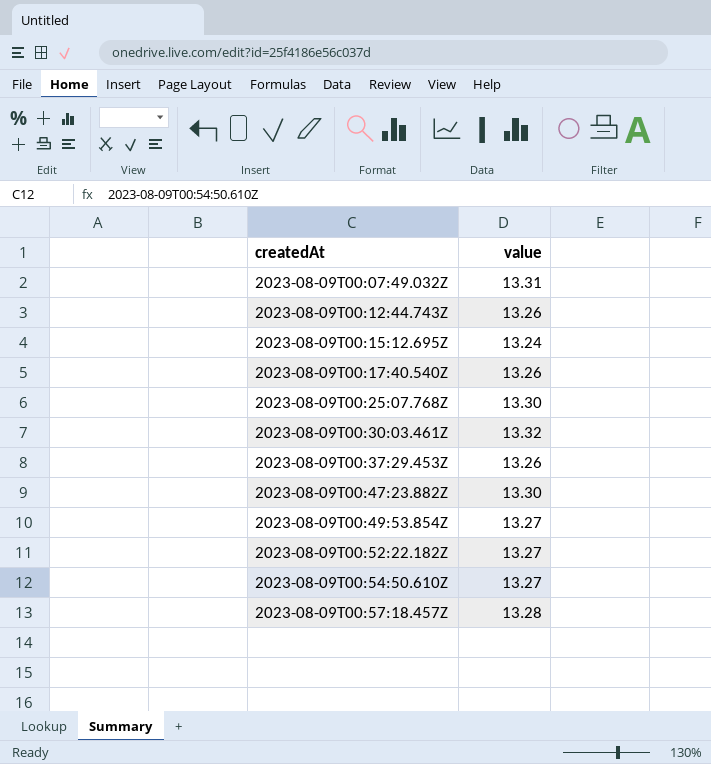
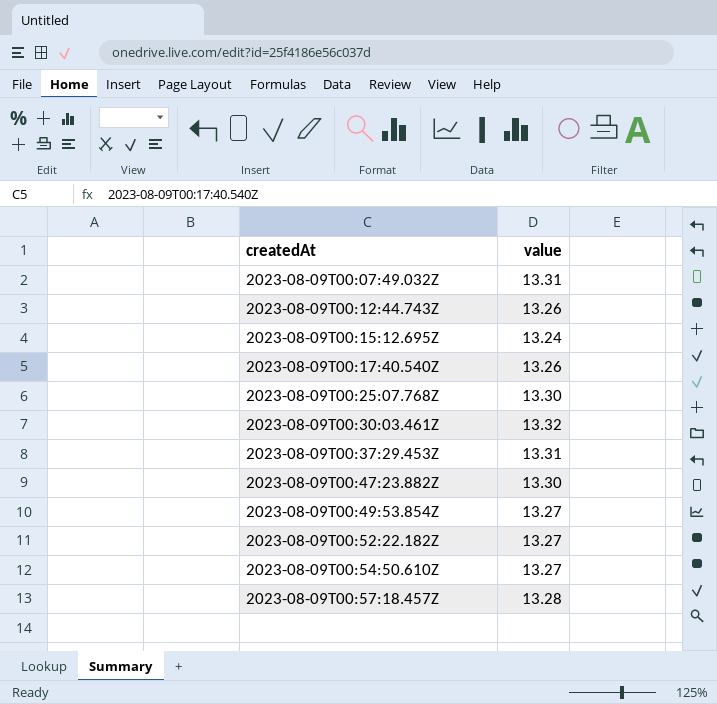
2023-08-09T00:37:29.453Z | value: 13.26 -> 13.31

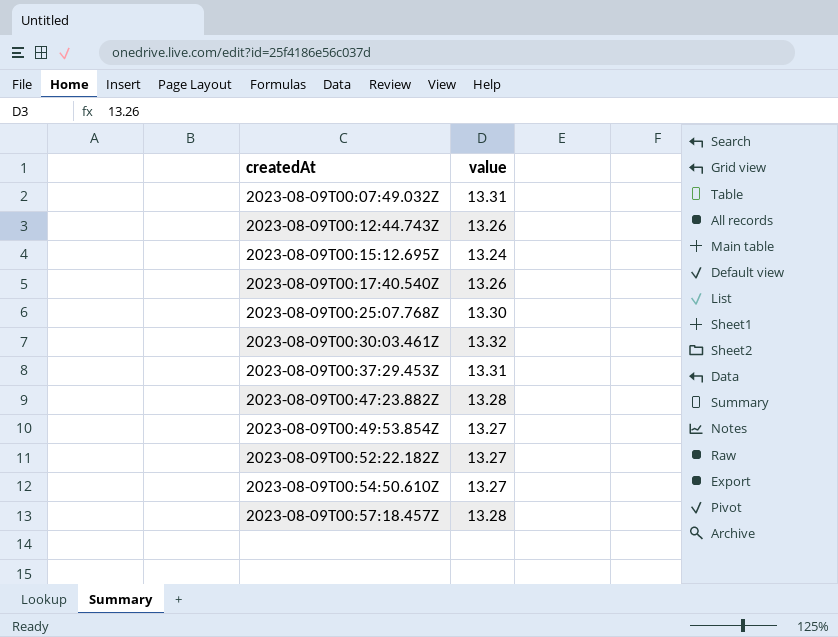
2023-08-09T00:47:23.882Z | value: 13.30 -> 13.28

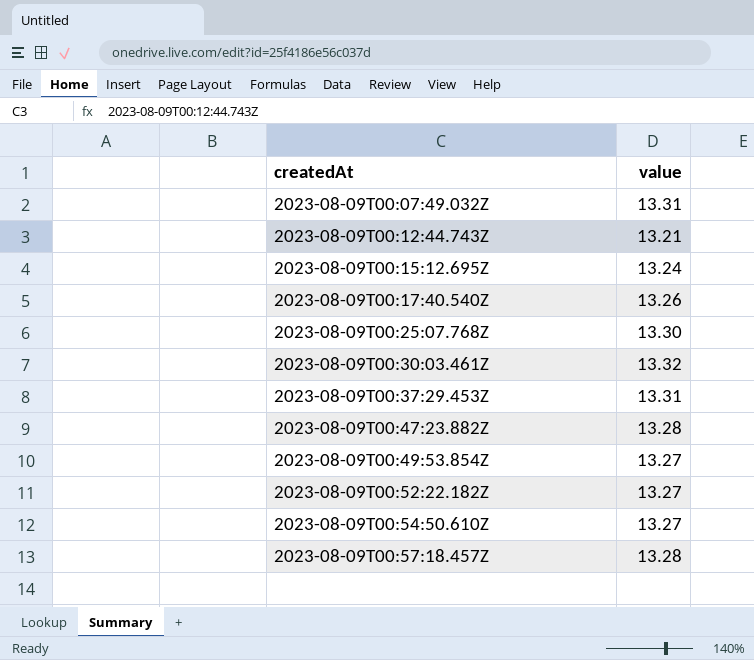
2023-08-09T00:12:44.743Z | value: 13.26 -> 13.21

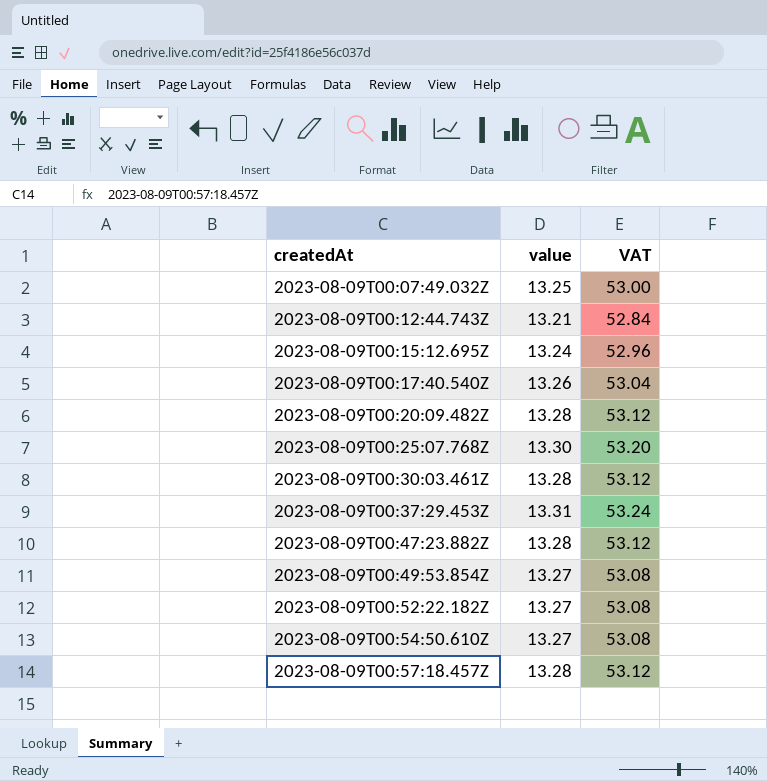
column VAT | formula: none -> [value] * 4
2023-08-09T00:07:49.032Z | value: 13.31 -> 13.25
row 2023-08-09T00:20:09.482Z: none -> 13.28 | 53.12
2023-08-09T00:30:03.461Z | value: 13.32 -> 13.28

